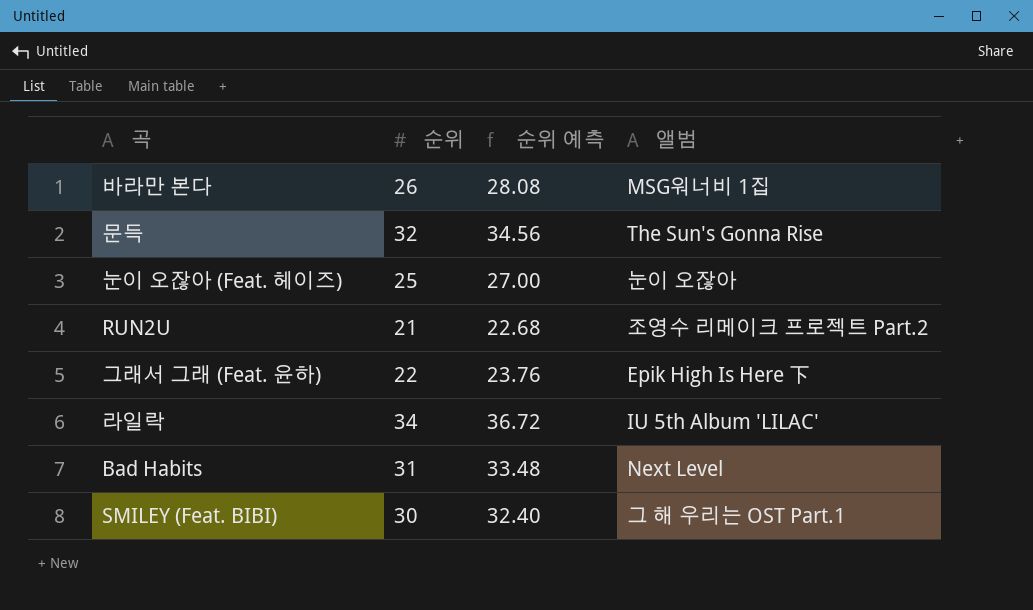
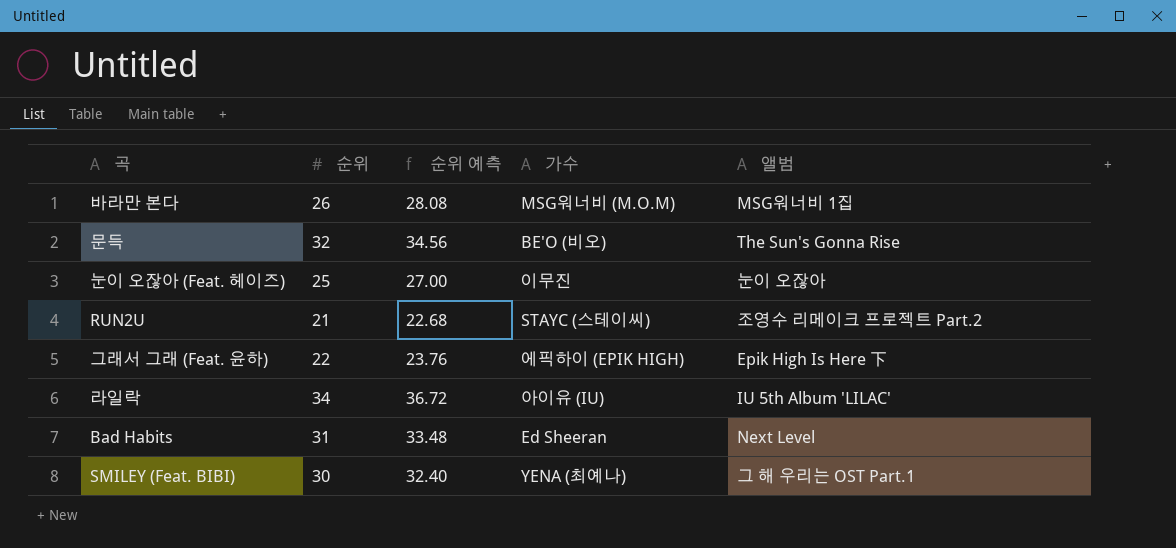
column 가수 | position: none -> 4

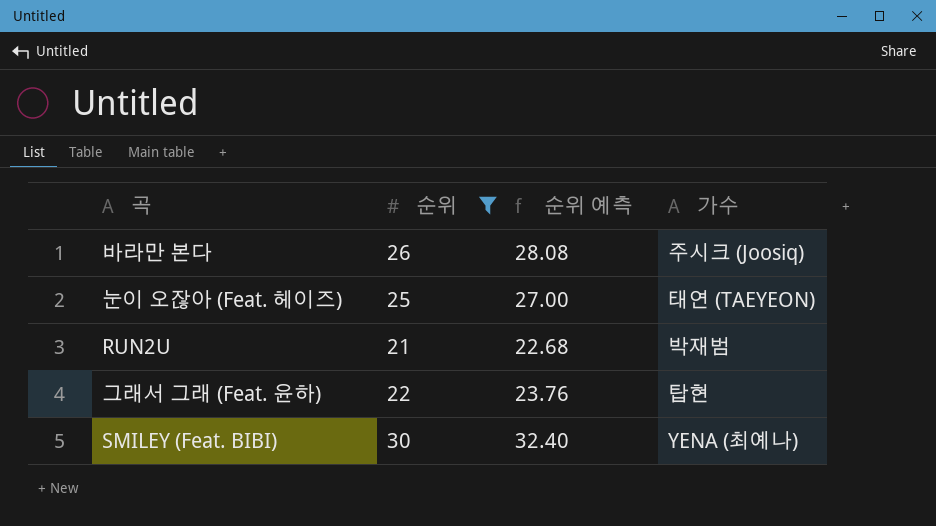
filter: none -> 순위 <= 30
column 앨범 | position: 5 -> none
바라만 본다 | 가수: MSG워너비 (M.O.M) -> 주시크 (Joosiq)
눈이 오잖아 (Feat. 헤이즈) | 가수: 이무진 -> 태연 (TAEYEON)
RUN2U | 가수: STAYC (스테이씨) -> 박재범
그래서 그래 (Feat. 윤하) | 가수: 에픽하이 (EPIK HIGH) -> 탑현

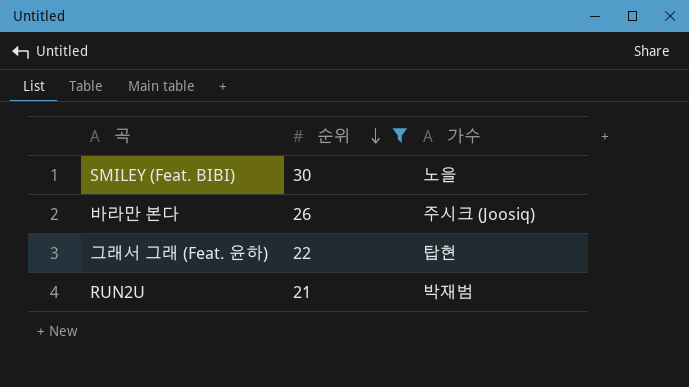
row order: none -> 순위 descending
column 순위 예측 | formula: [순위] * 1.08 -> none
row 눈이 오잖아 (Feat. 헤이즈): 25 | 27.00 | 태연 (TAEYEON) -> none
SMILEY (Feat. BIBI) | 가수: YENA (최예나) -> 노을

